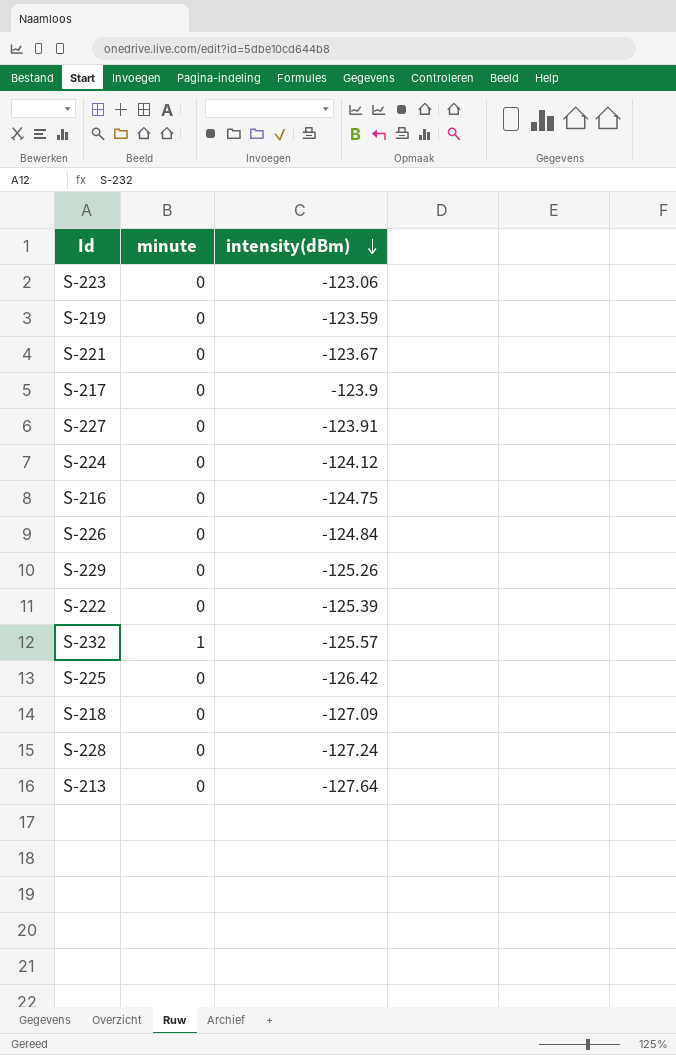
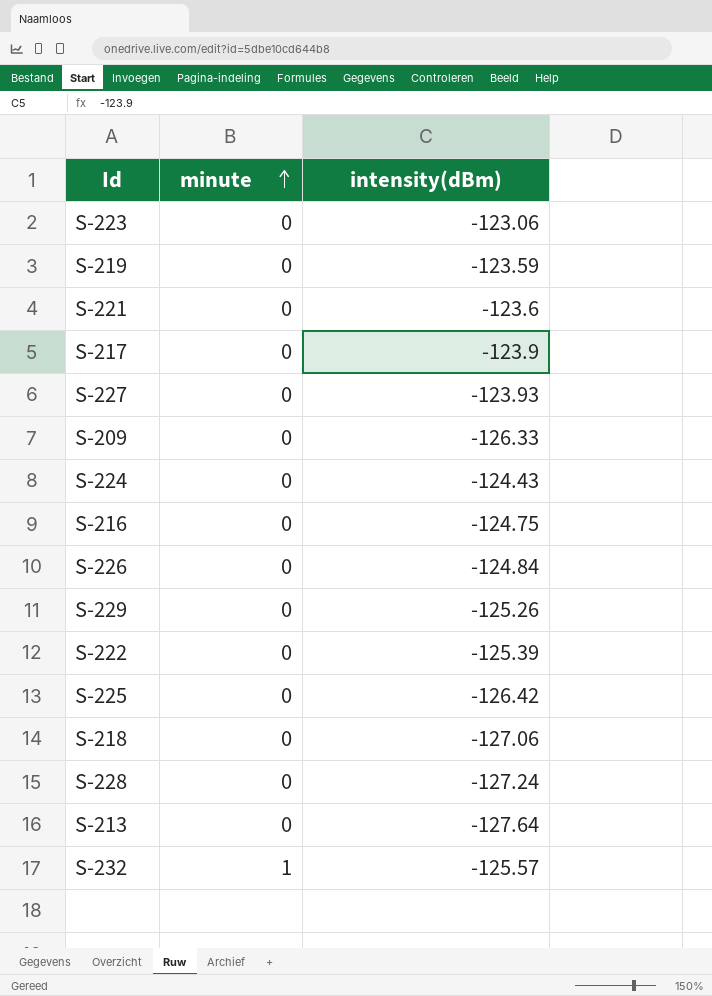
row order: intensity(dBm) descending -> minute ascending
S-221 | intensity(dBm): -123.67 -> -123.6
S-227 | intensity(dBm): -123.91 -> -123.93
row S-209: none -> 0 | -126.33
S-224 | intensity(dBm): -124.12 -> -124.43
S-218 | intensity(dBm): -127.09 -> -127.06

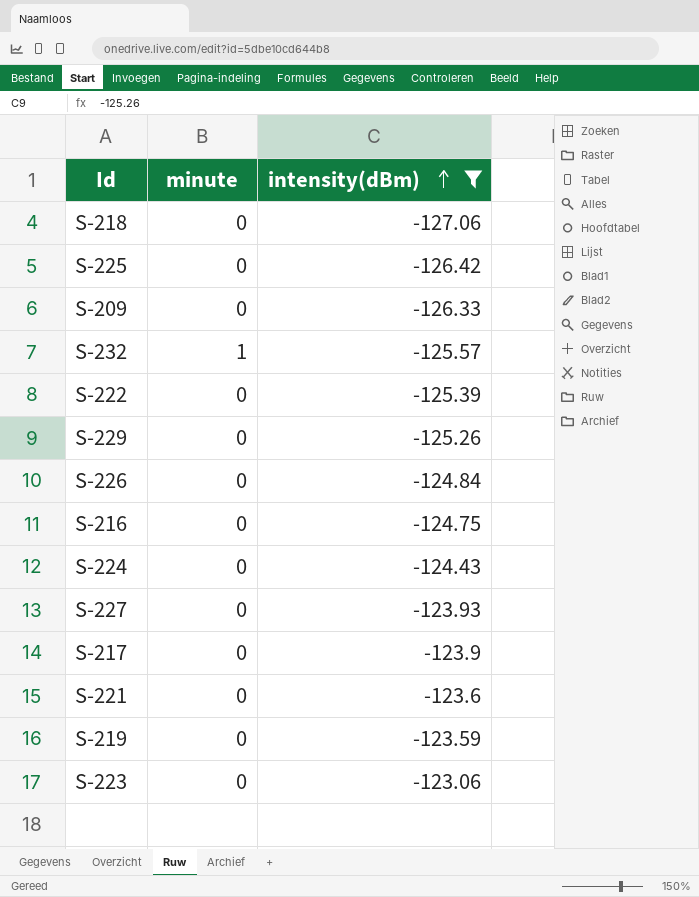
filter: none -> intensity(dBm) >= -127.06
row order: minute ascending -> intensity(dBm) ascending

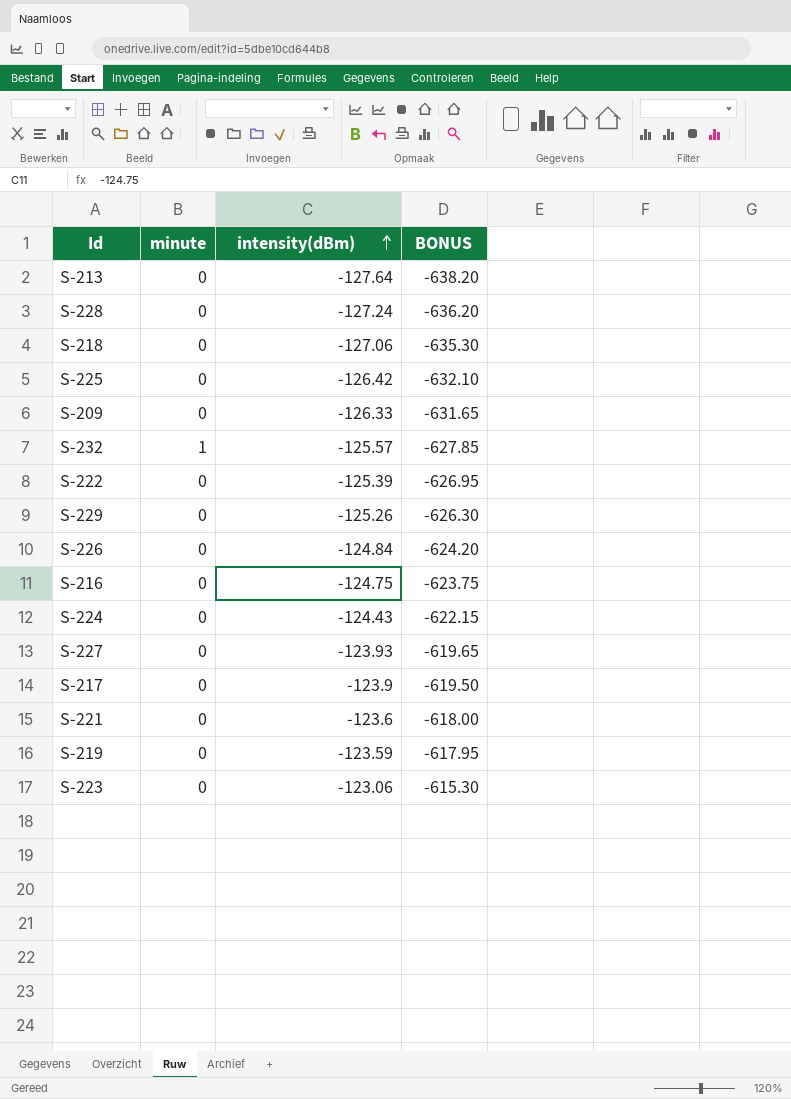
filter: intensity(dBm) >= -127.06 -> none
column BONUS | formula: none -> [intensity(dBm)] * 5

